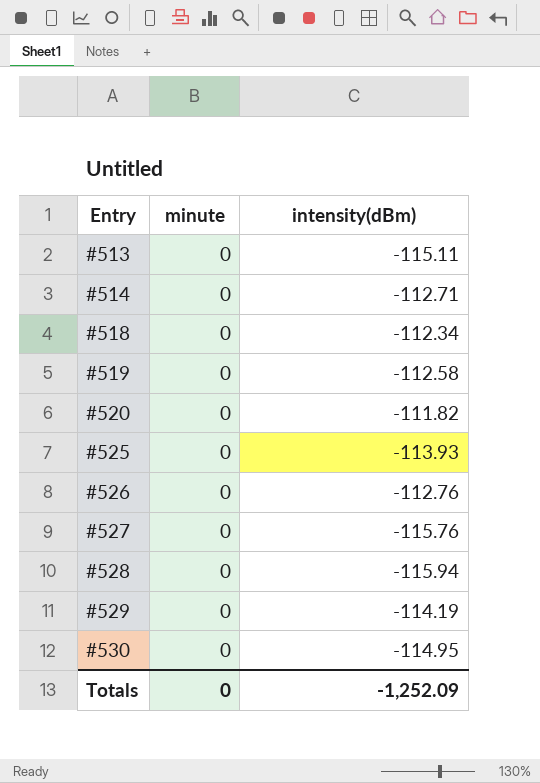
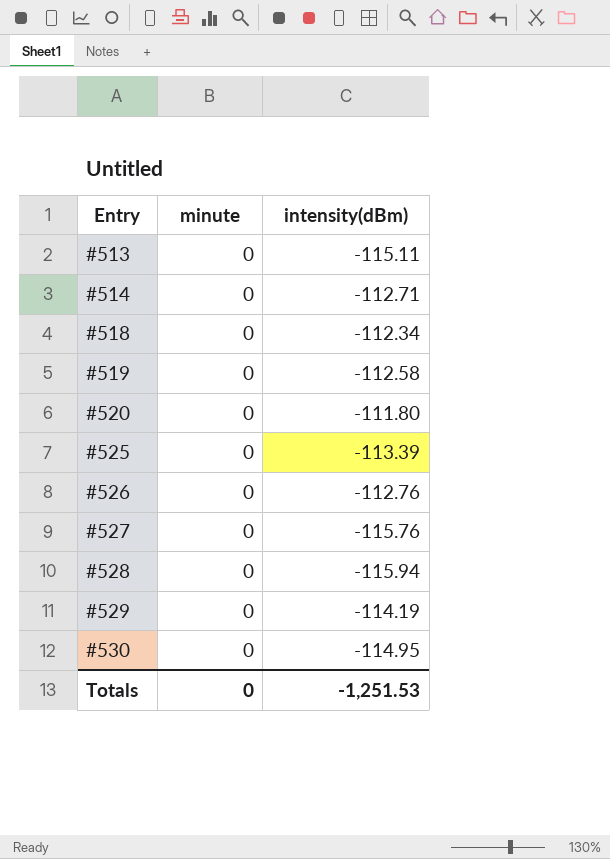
#520 | intensity(dBm): -111.82 -> -111.80
#525 | intensity(dBm): -113.93 -> -113.39
Totals | intensity(dBm): -1,252.09 -> -1,251.53

